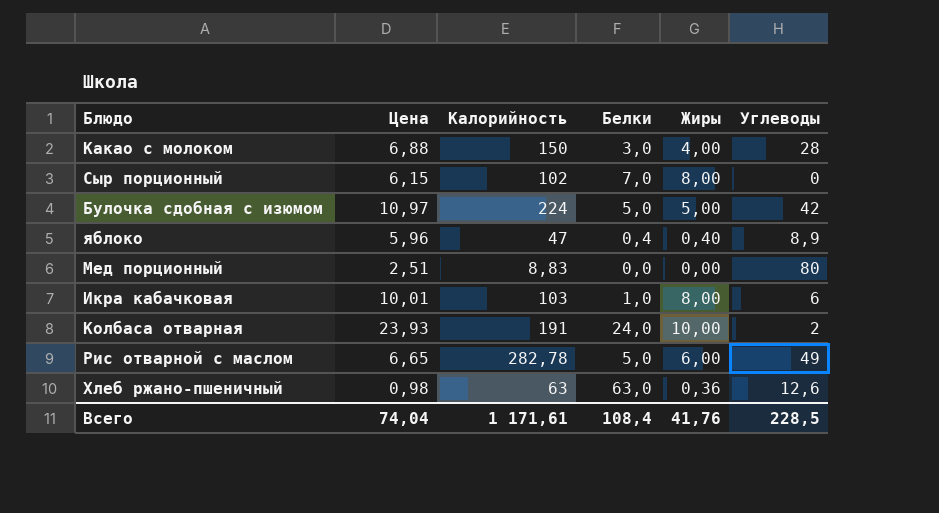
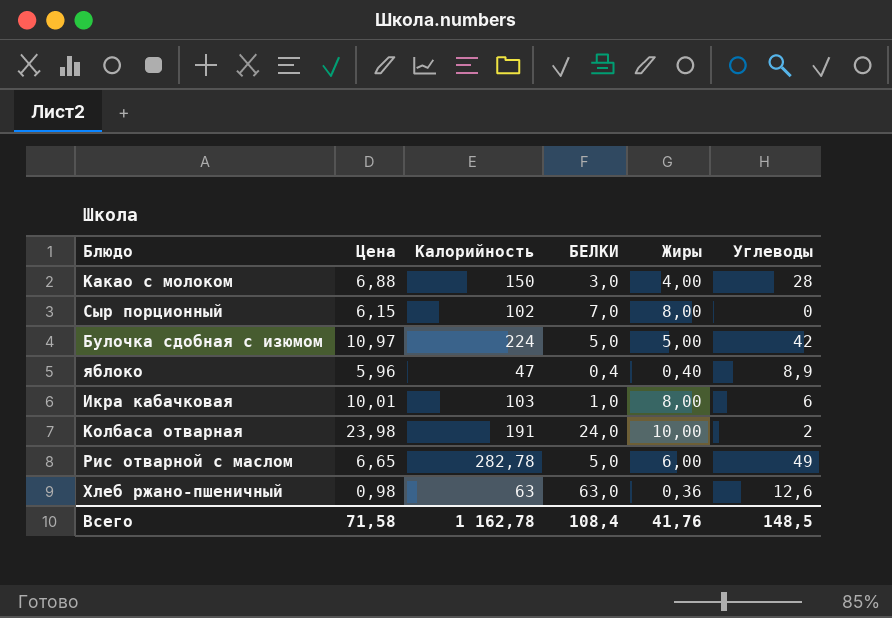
column name: Белки -> БЕЛКИ
row Мед порционный: 2,51 | 8,83 | 0,0 | 0,00 | 80 -> none
Колбаса отварная | Цена: 23,93 -> 23,98
Всего | Цена: 74,04 -> 71,58
Всего | Калорийность: 1 171,61 -> 1 162,78
Всего | Углеводы: 228,5 -> 148,5

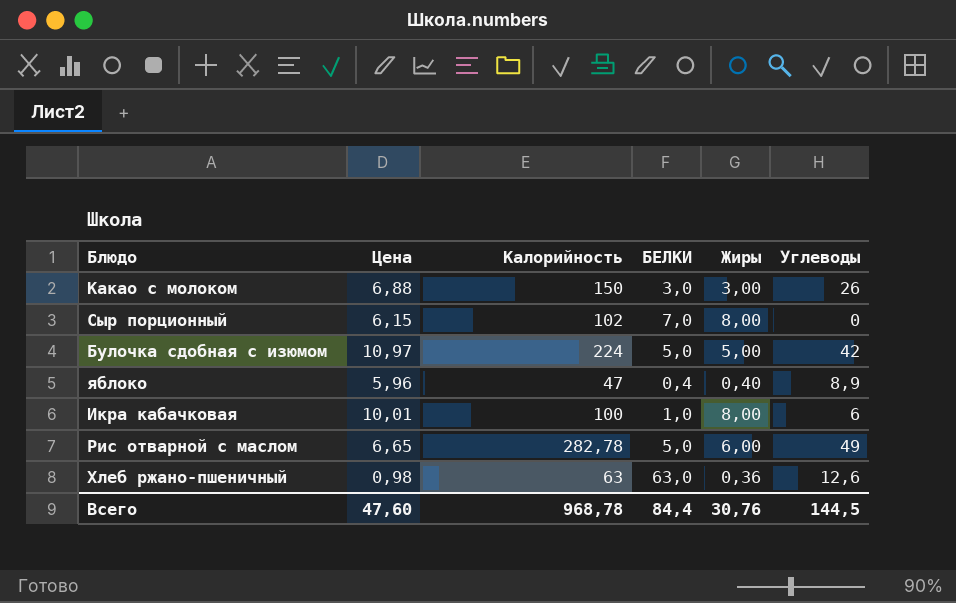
row Колбаса отварная: 23,98 | 191 | 24,0 | 10,00 | 2 -> none
Какао с молоком | Жиры: 4,00 -> 3,00
Какао с молоком | Углеводы: 28 -> 26
Икра кабачковая | Калорийность: 103 -> 100
Всего | Цена: 71,58 -> 47,60
Всего | Калорийность: 1 162,78 -> 968,78
Всего | БЕЛКИ: 108,4 -> 84,4
Всего | Жиры: 41,76 -> 30,76
Всего | Углеводы: 148,5 -> 144,5

